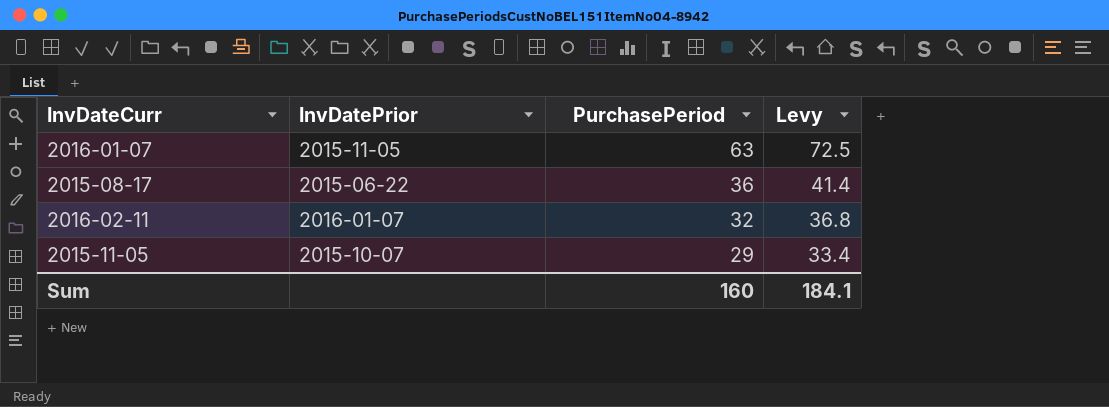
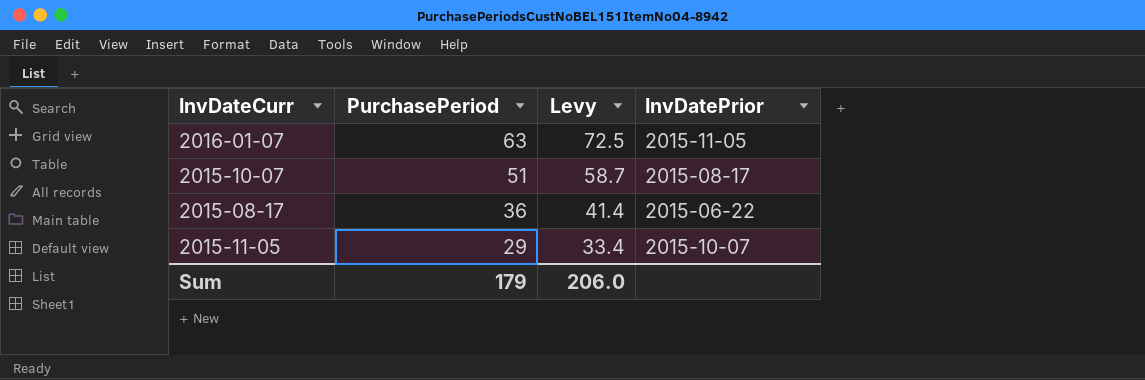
column InvDatePrior | position: 2 -> 4
row 2016-02-11: 2016-01-07 | 32 | 36.8 -> none
row 2015-10-07: none -> 51 | 58.7 | 2015-08-17
Sum | PurchasePeriod: 160 -> 179
Sum | Levy: 184.1 -> 206.0

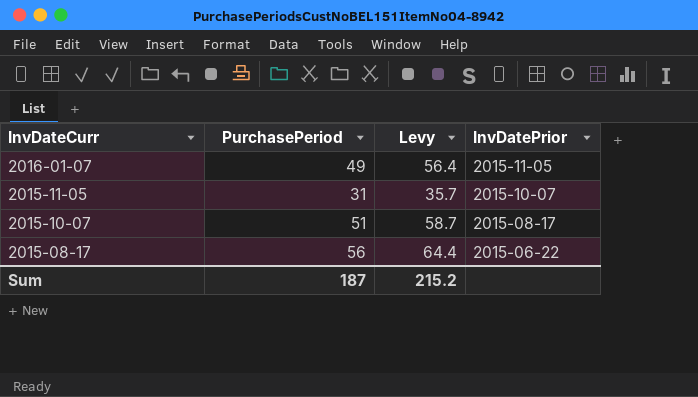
row order: PurchasePeriod descending -> InvDateCurr descending
2016-01-07 | PurchasePeriod: 63 -> 49
2016-01-07 | Levy: 72.5 -> 56.4
2015-11-05 | PurchasePeriod: 29 -> 31
2015-11-05 | Levy: 33.4 -> 35.7
2015-08-17 | PurchasePeriod: 36 -> 56
2015-08-17 | Levy: 41.4 -> 64.4
Sum | PurchasePeriod: 179 -> 187
Sum | Levy: 206.0 -> 215.2

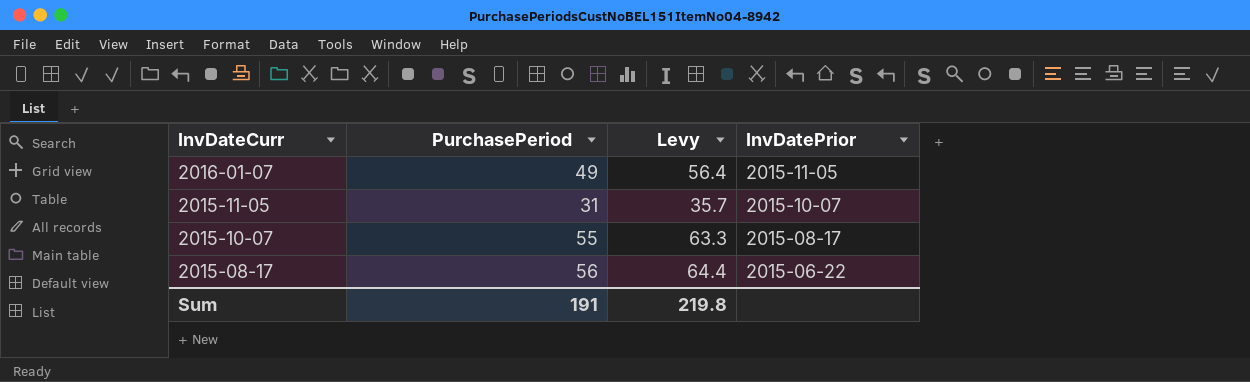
2015-10-07 | PurchasePeriod: 51 -> 55
2015-10-07 | Levy: 58.7 -> 63.3
Sum | PurchasePeriod: 187 -> 191
Sum | Levy: 215.2 -> 219.8

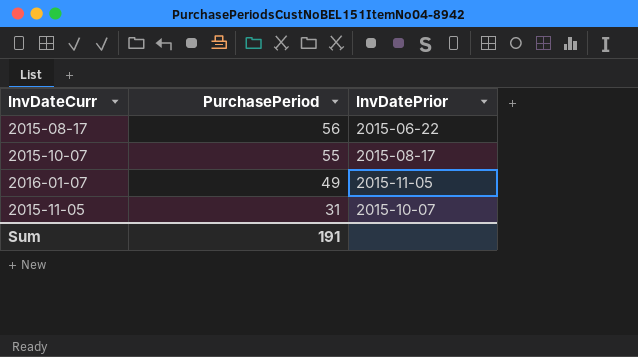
row order: InvDateCurr descending -> PurchasePeriod descending
column Levy | formula: [PurchasePeriod] * 1.15 -> none

